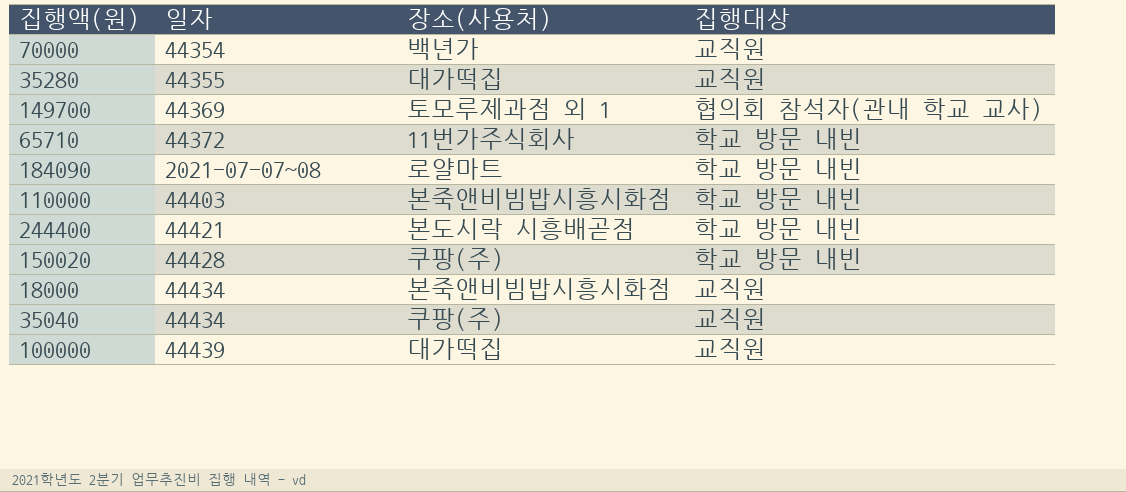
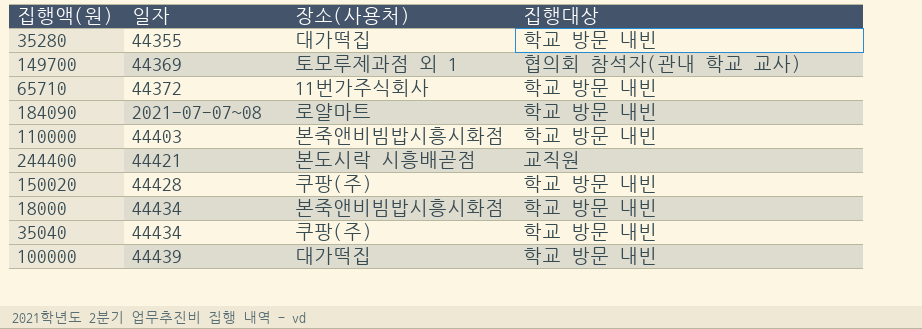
row 70000: 44354 | 백년가 | 교직원 -> none
35280 | 집행대상: 교직원 -> 학교 방문 내빈
244400 | 집행대상: 학교 방문 내빈 -> 교직원
18000 | 집행대상: 교직원 -> 학교 방문 내빈
35040 | 집행대상: 교직원 -> 학교 방문 내빈
100000 | 집행대상: 교직원 -> 학교 방문 내빈

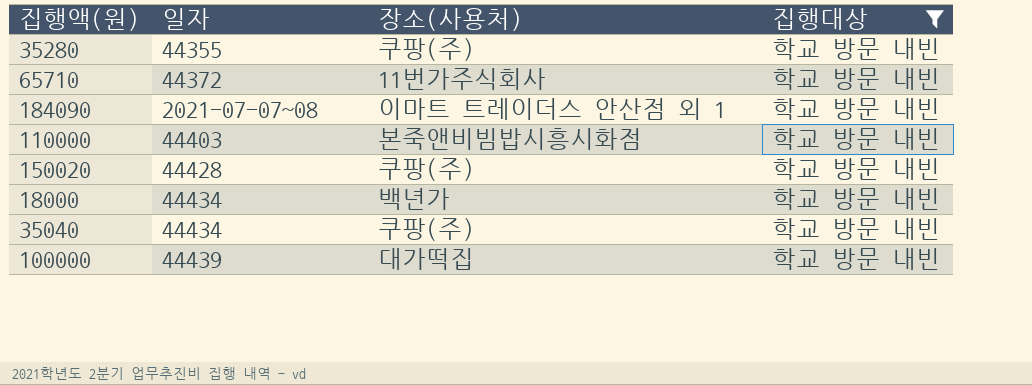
filter: none -> 집행대상 = 학교 방문 내빈
35280 | 장소(사용처): 대가떡집 -> 쿠팡(주)
184090 | 장소(사용처): 로얄마트 -> 이마트 트레이더스 안산점 외 1
18000 | 장소(사용처): 본죽앤비빔밥시흥시화점 -> 백년가

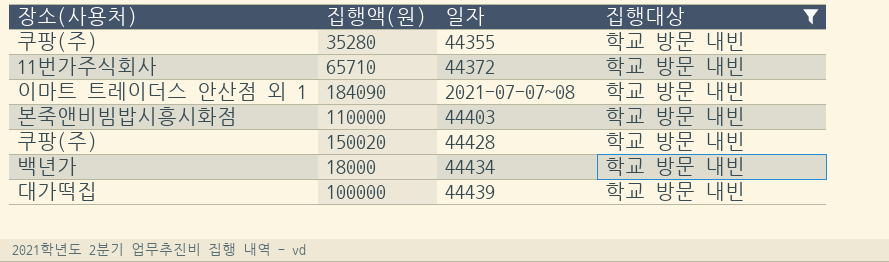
column 장소(사용처) | position: 3 -> 1
row 35040: 44434 | 쿠팡(주) | 학교 방문 내빈 -> none

